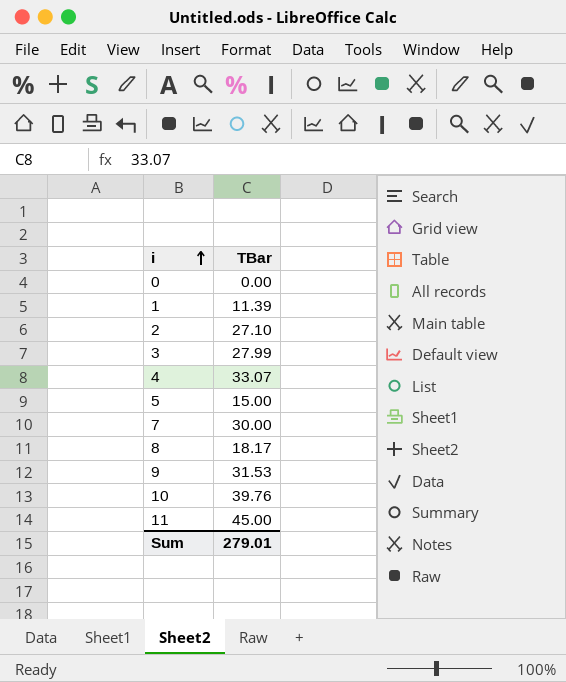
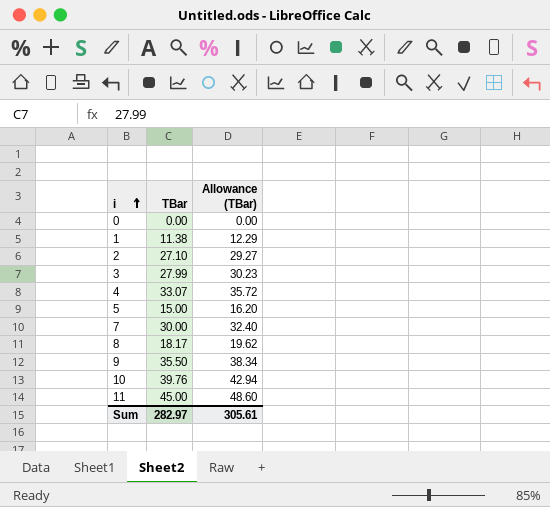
column Allowance (TBar) | formula: none -> [TBar] * 1.08
1 | TBar: 11.39 -> 11.38
9 | TBar: 31.53 -> 35.50
Sum | TBar: 279.01 -> 282.97

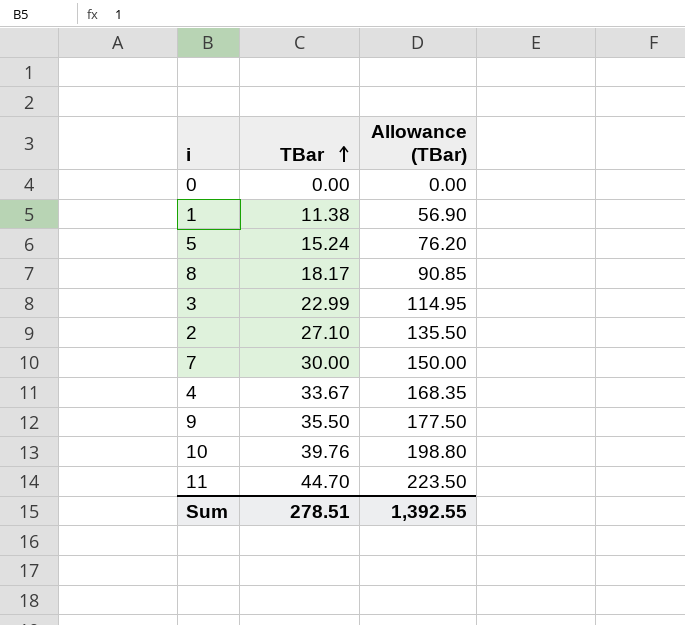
row order: i ascending -> TBar ascending
column Allowance (TBar) | formula: [TBar] * 1.08 -> [TBar] * 5
5 | TBar: 15.00 -> 15.24
3 | TBar: 27.99 -> 22.99
4 | TBar: 33.07 -> 33.67
11 | TBar: 45.00 -> 44.70
Sum | TBar: 282.97 -> 278.51
Sum | Allowance (TBar): 305.61 -> 1,392.55

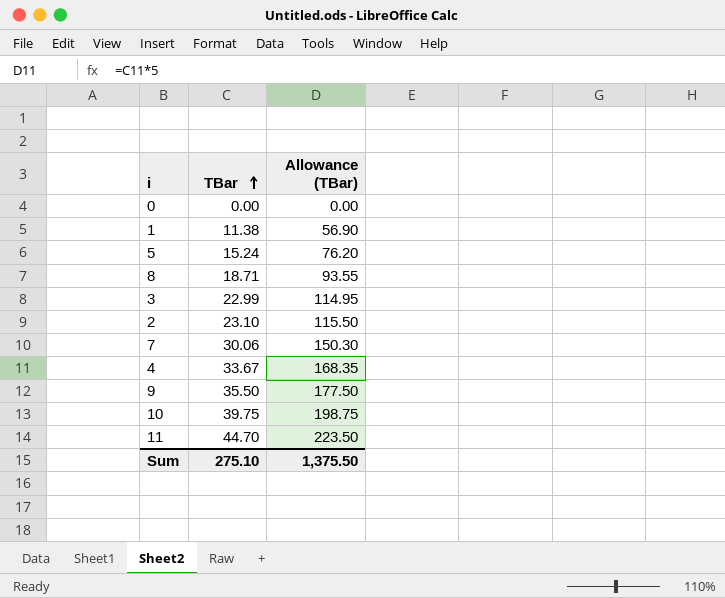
8 | TBar: 18.17 -> 18.71
8 | Allowance (TBar): 90.85 -> 93.55
2 | TBar: 27.10 -> 23.10
2 | Allowance (TBar): 135.50 -> 115.50
7 | TBar: 30.00 -> 30.06
7 | Allowance (TBar): 150.00 -> 150.30
10 | TBar: 39.76 -> 39.75
10 | Allowance (TBar): 198.80 -> 198.75
Sum | TBar: 278.51 -> 275.10
Sum | Allowance (TBar): 1,392.55 -> 1,375.50

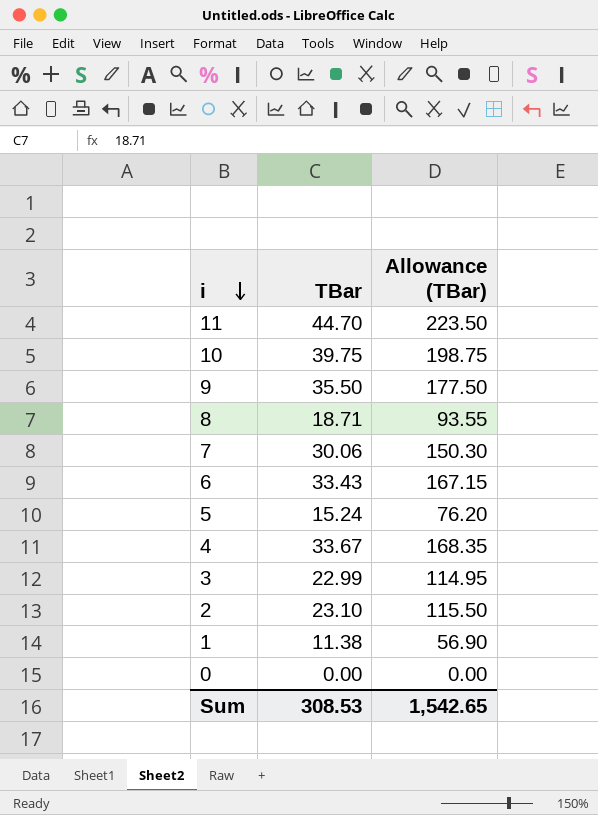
row order: TBar ascending -> i descending
row 6: none -> 33.43 | 167.15
Sum | TBar: 275.10 -> 308.53
Sum | Allowance (TBar): 1,375.50 -> 1,542.65

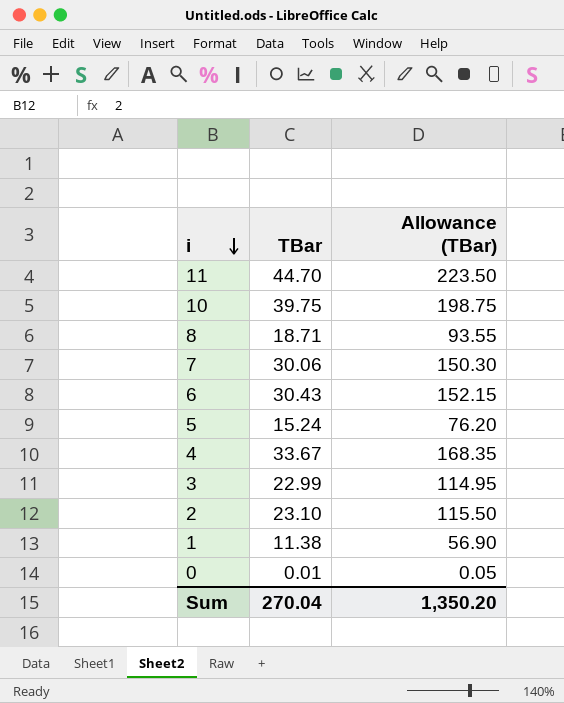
row 9: 35.50 | 177.50 -> none
6 | TBar: 33.43 -> 30.43
6 | Allowance (TBar): 167.15 -> 152.15
0 | TBar: 0.00 -> 0.01
0 | Allowance (TBar): 0.00 -> 0.05
Sum | TBar: 308.53 -> 270.04
Sum | Allowance (TBar): 1,542.65 -> 1,350.20

